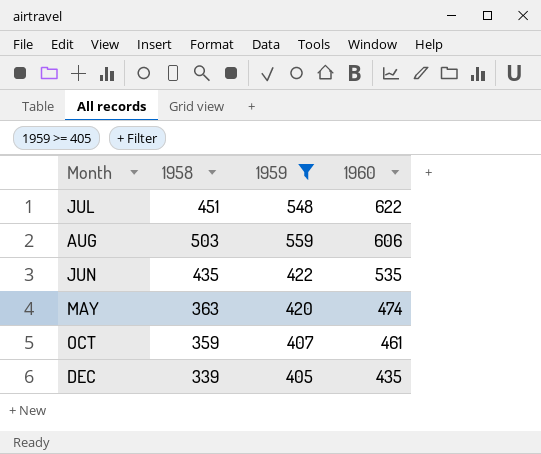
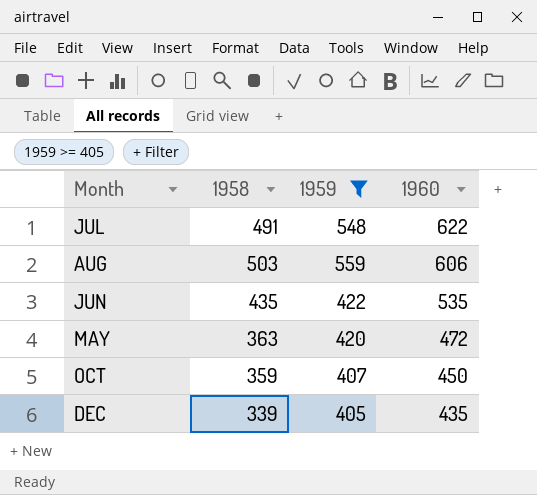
JUL | 1958: 451 -> 491
MAY | 1960: 474 -> 472
OCT | 1960: 461 -> 450

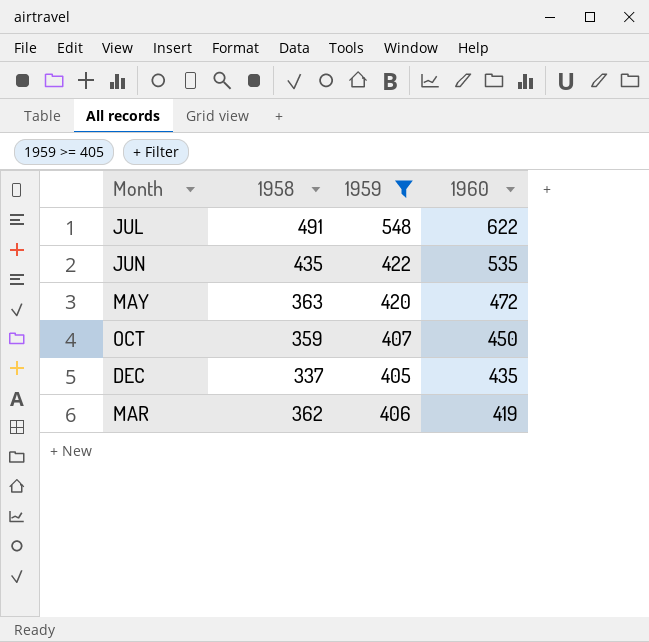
row AUG: 503 | 559 | 606 -> none
DEC | 1958: 339 -> 337
row MAR: none -> 362 | 406 | 419

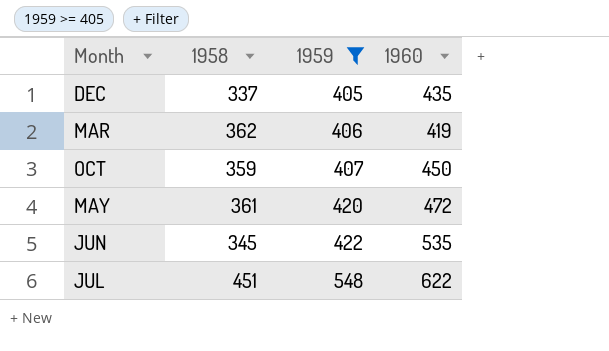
row order: 1960 descending -> 1959 ascending
MAY | 1958: 363 -> 361
JUN | 1958: 435 -> 345
JUL | 1958: 491 -> 451

